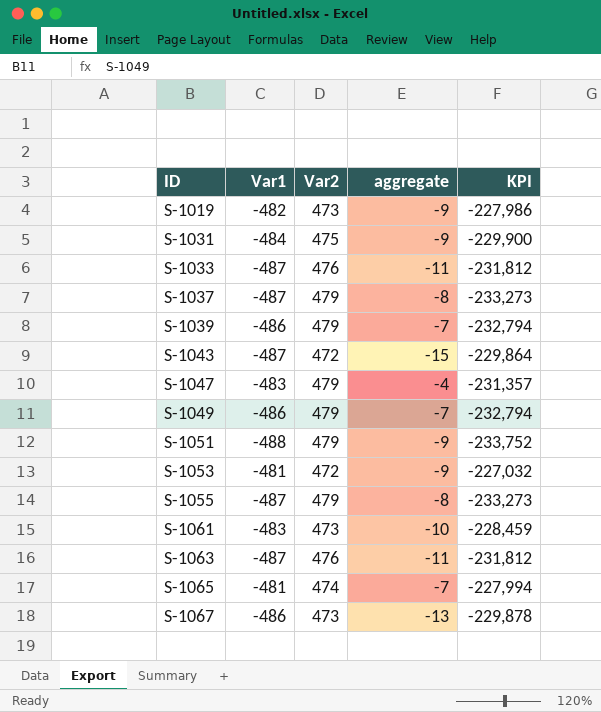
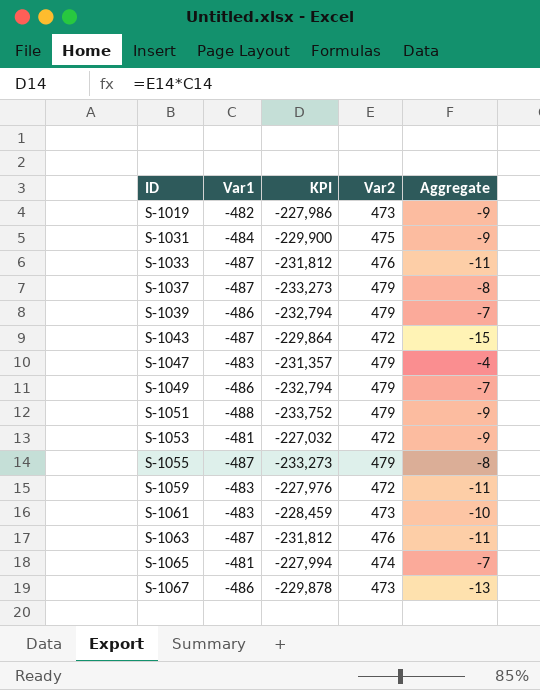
column KPI | position: 5 -> 3
column name: aggregate -> Aggregate
row S-1059: none -> -483 | -227,976 | 472 | -11

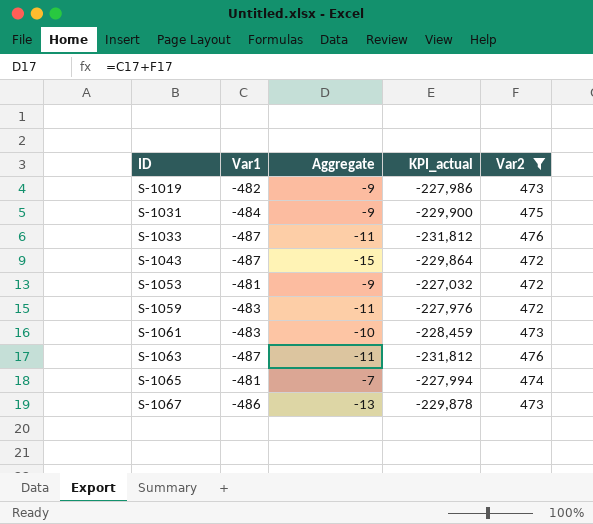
filter: none -> Var2 != 479
column Aggregate | position: 5 -> 3
column name: KPI -> KPI_actual

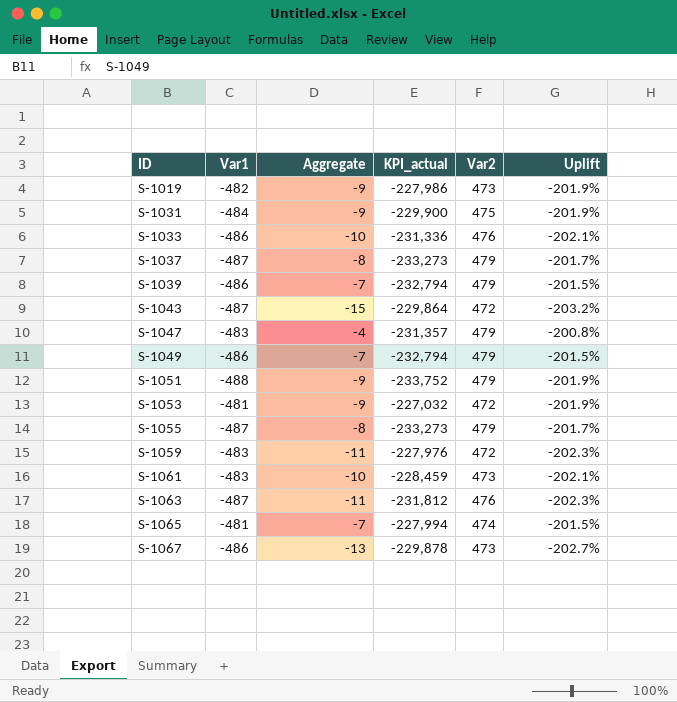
filter: Var2 != 479 -> none
column Uplift | formula: none -> ([Var1] - [Var2]) / [Var2]
S-1033 | Var1: -487 -> -486
S-1033 | Aggregate: -11 -> -10
S-1033 | KPI_actual: -231,812 -> -231,336

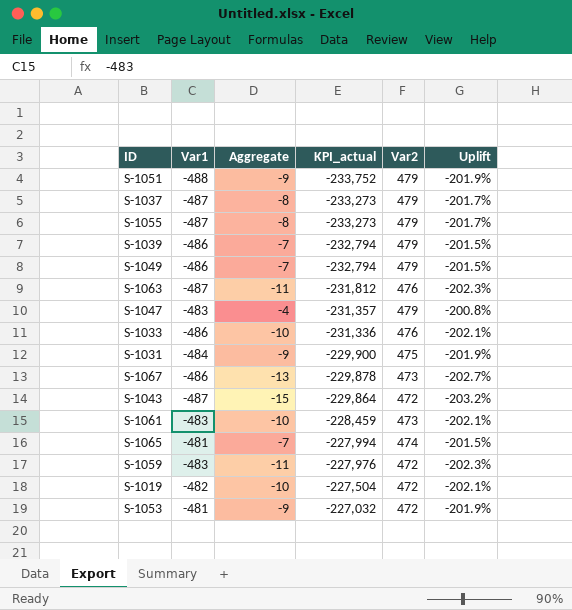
row order: ID ascending -> KPI_actual ascending
S-1019 | Aggregate: -9 -> -10
S-1019 | KPI_actual: -227,986 -> -227,504
S-1019 | Var2: 473 -> 472
S-1019 | Uplift: -201.9% -> -202.1%

